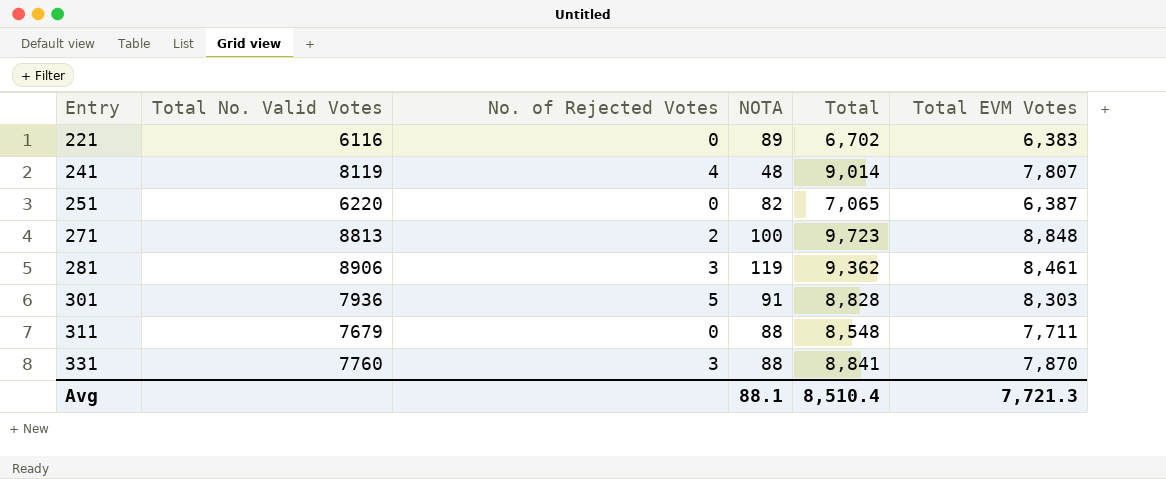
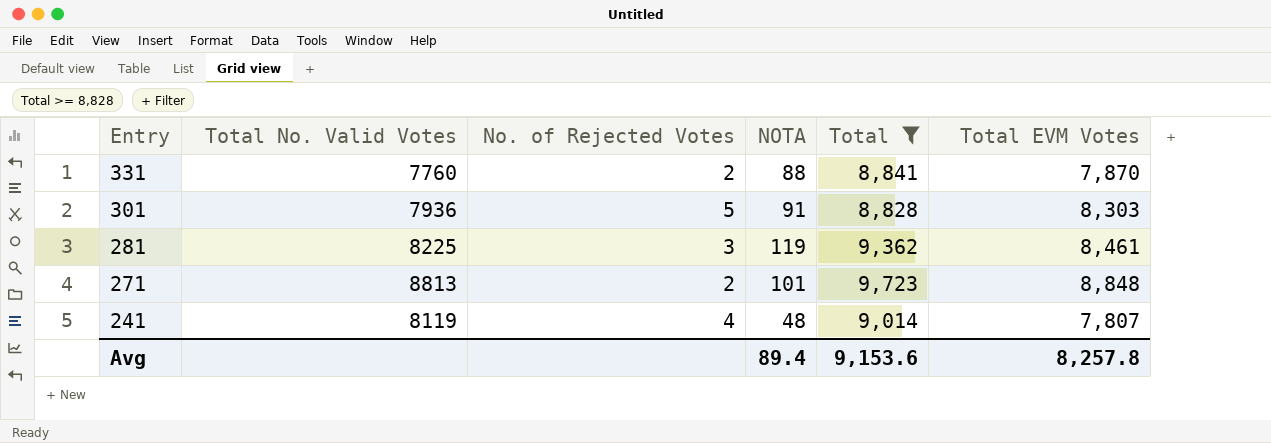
filter: none -> Total >= 8,828
row order: Entry ascending -> Entry descending
331 | No. of Rejected Votes: 3 -> 2
281 | Total No. Valid Votes: 8906 -> 8225
271 | NOTA: 100 -> 101
Avg | NOTA: 88.1 -> 89.4
Avg | Total: 8,510.4 -> 9,153.6
Avg | Total EVM Votes: 7,721.3 -> 8,257.8

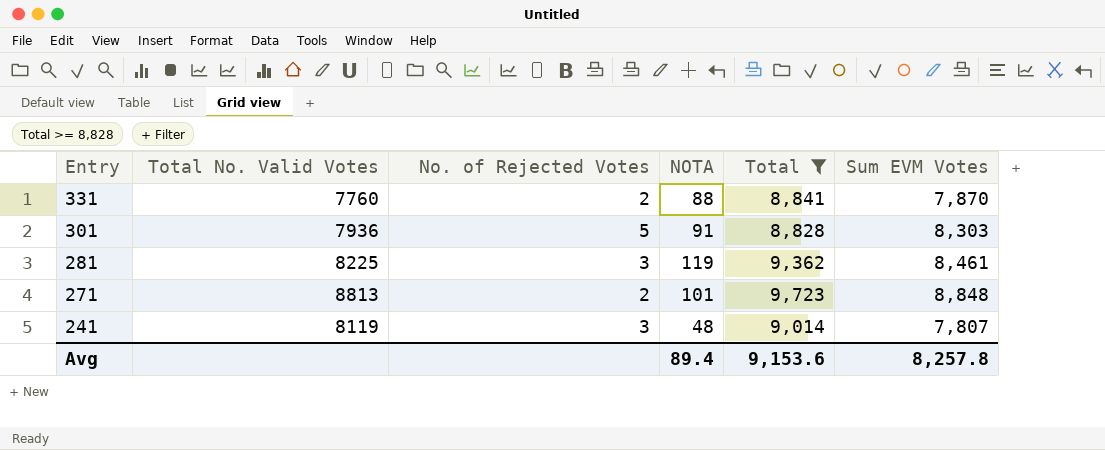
column name: Total EVM Votes -> Sum EVM Votes
241 | No. of Rejected Votes: 4 -> 3

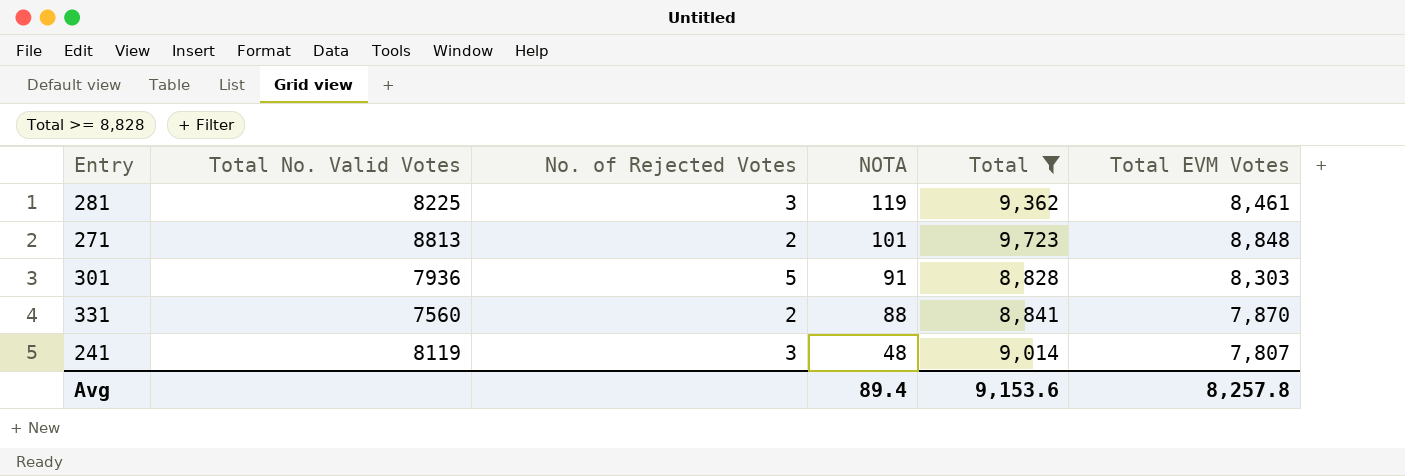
row order: Entry descending -> NOTA descending
column name: Sum EVM Votes -> Total EVM Votes
331 | Total No. Valid Votes: 7760 -> 7560

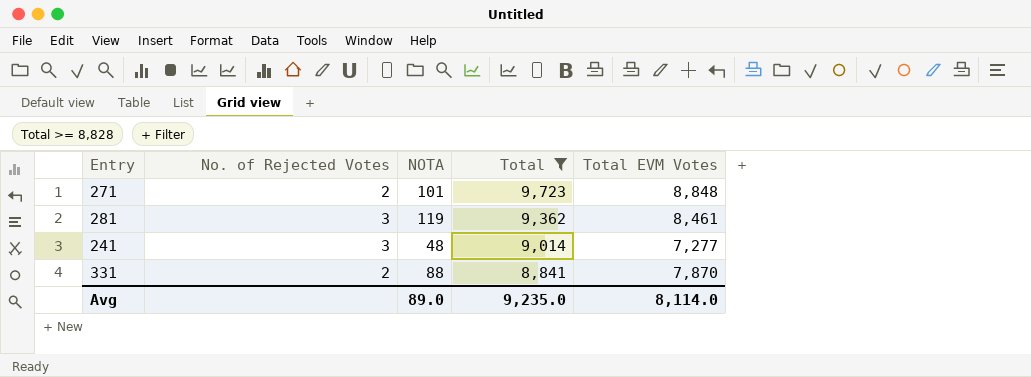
row order: NOTA descending -> Total descending
column Total No. Valid Votes | position: 2 -> none
row 301: 7936 | 5 | 91 | 8,828 | 8,303 -> none
241 | Total EVM Votes: 7,807 -> 7,277
Avg | NOTA: 89.4 -> 89.0
Avg | Total: 9,153.6 -> 9,235.0
Avg | Total EVM Votes: 8,257.8 -> 8,114.0

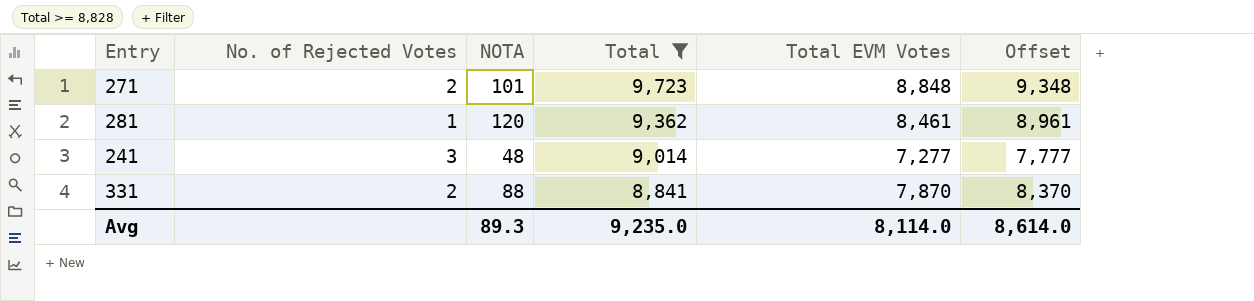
column Offset | formula: none -> [Total EVM Votes] + 500
281 | No. of Rejected Votes: 3 -> 1
281 | NOTA: 119 -> 120
Avg | NOTA: 89.0 -> 89.3

